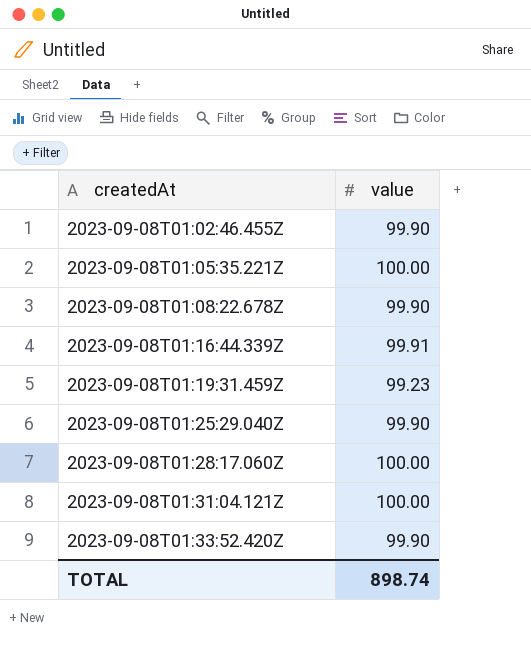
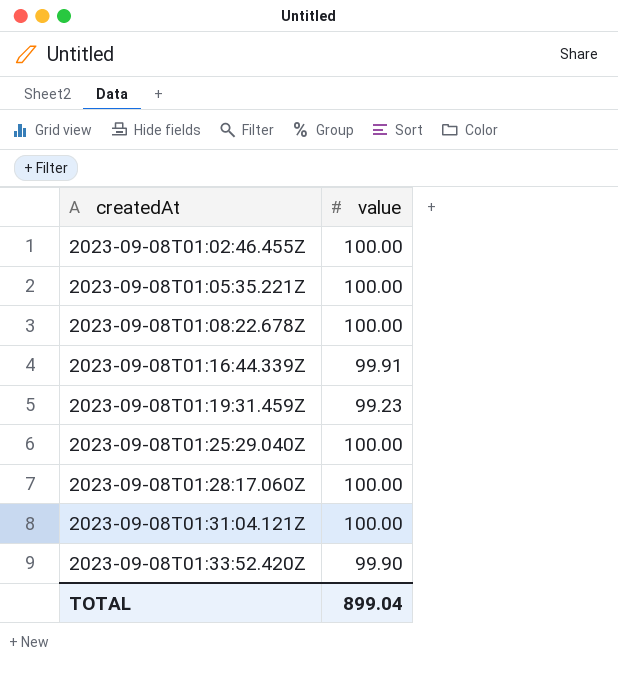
2023-09-08T01:02:46.455Z | value: 99.90 -> 100.00
2023-09-08T01:08:22.678Z | value: 99.90 -> 100.00
2023-09-08T01:25:29.040Z | value: 99.90 -> 100.00
TOTAL | value: 898.74 -> 899.04

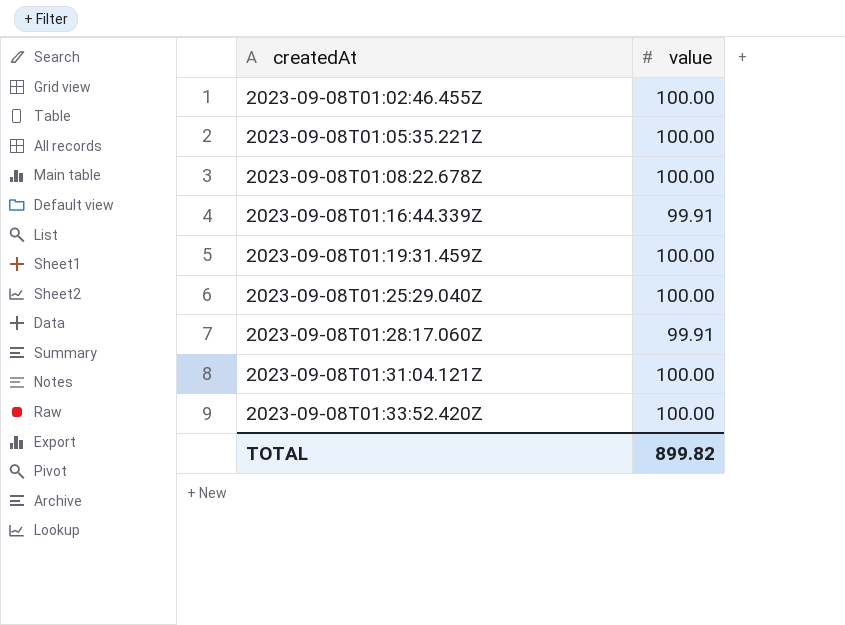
2023-09-08T01:19:31.459Z | value: 99.23 -> 100.00
2023-09-08T01:28:17.060Z | value: 100.00 -> 99.91
2023-09-08T01:33:52.420Z | value: 99.90 -> 100.00
TOTAL | value: 899.04 -> 899.82

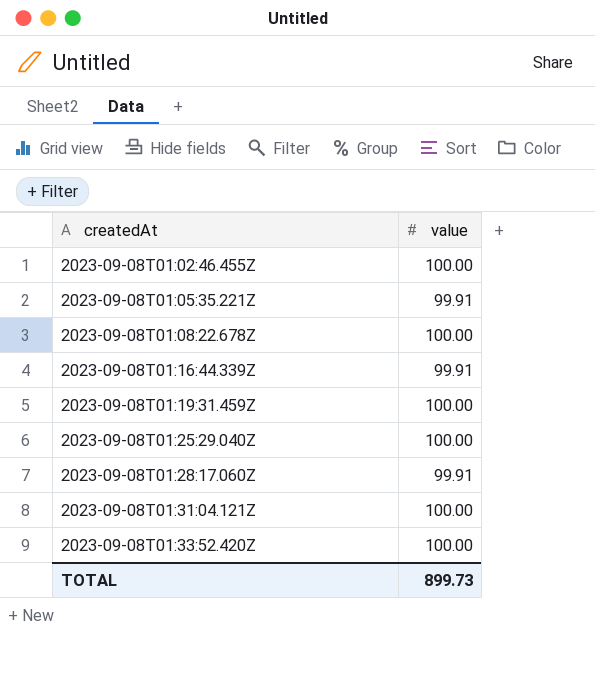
2023-09-08T01:05:35.221Z | value: 100.00 -> 99.91
TOTAL | value: 899.82 -> 899.73

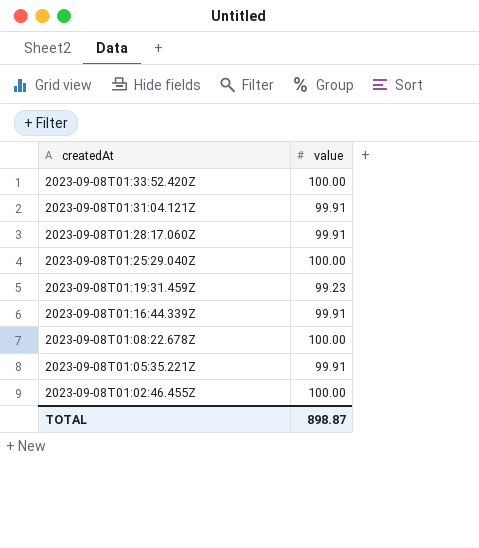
row order: createdAt ascending -> createdAt descending
2023-09-08T01:31:04.121Z | value: 100.00 -> 99.91
2023-09-08T01:19:31.459Z | value: 100.00 -> 99.23
TOTAL | value: 899.73 -> 898.87

